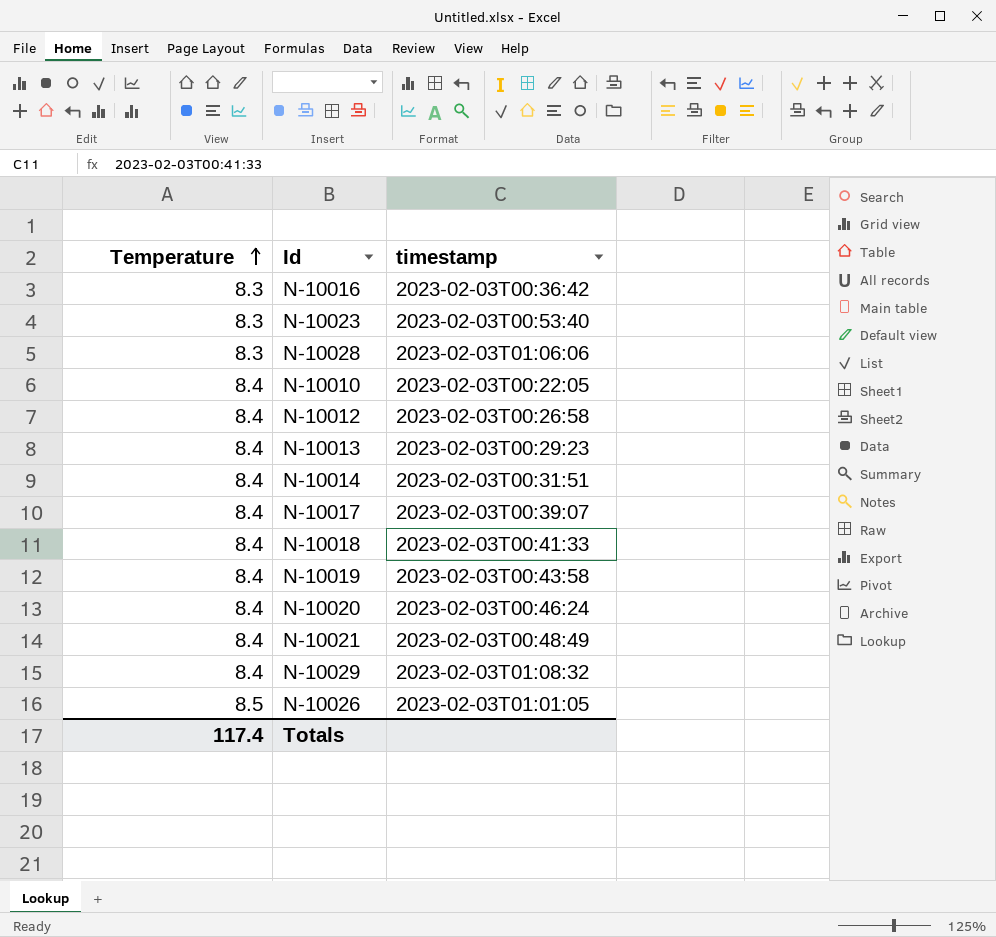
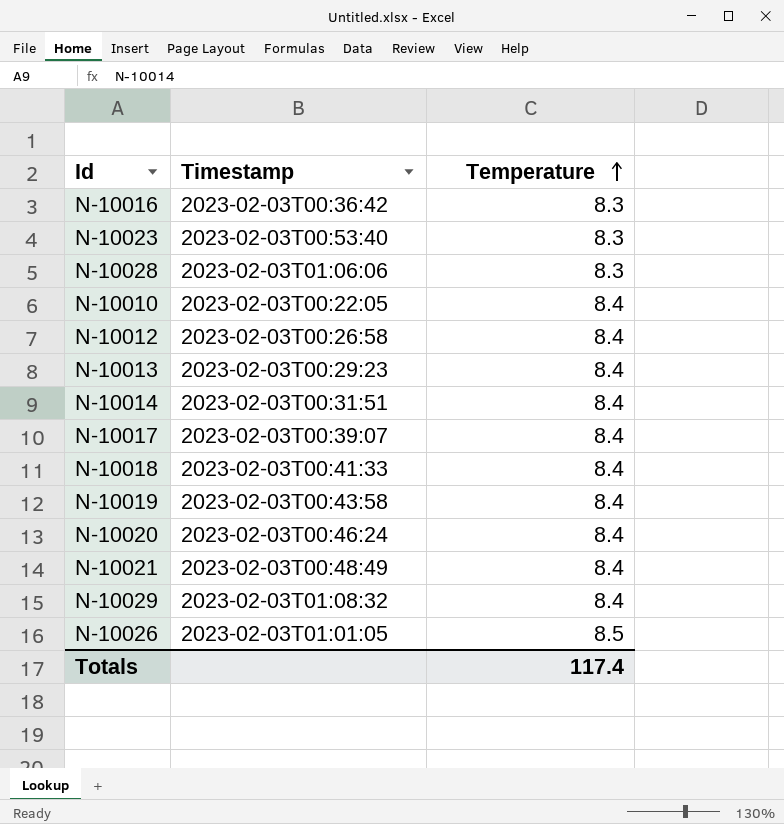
column name: timestamp -> Timestamp
column Temperature | position: 1 -> 3

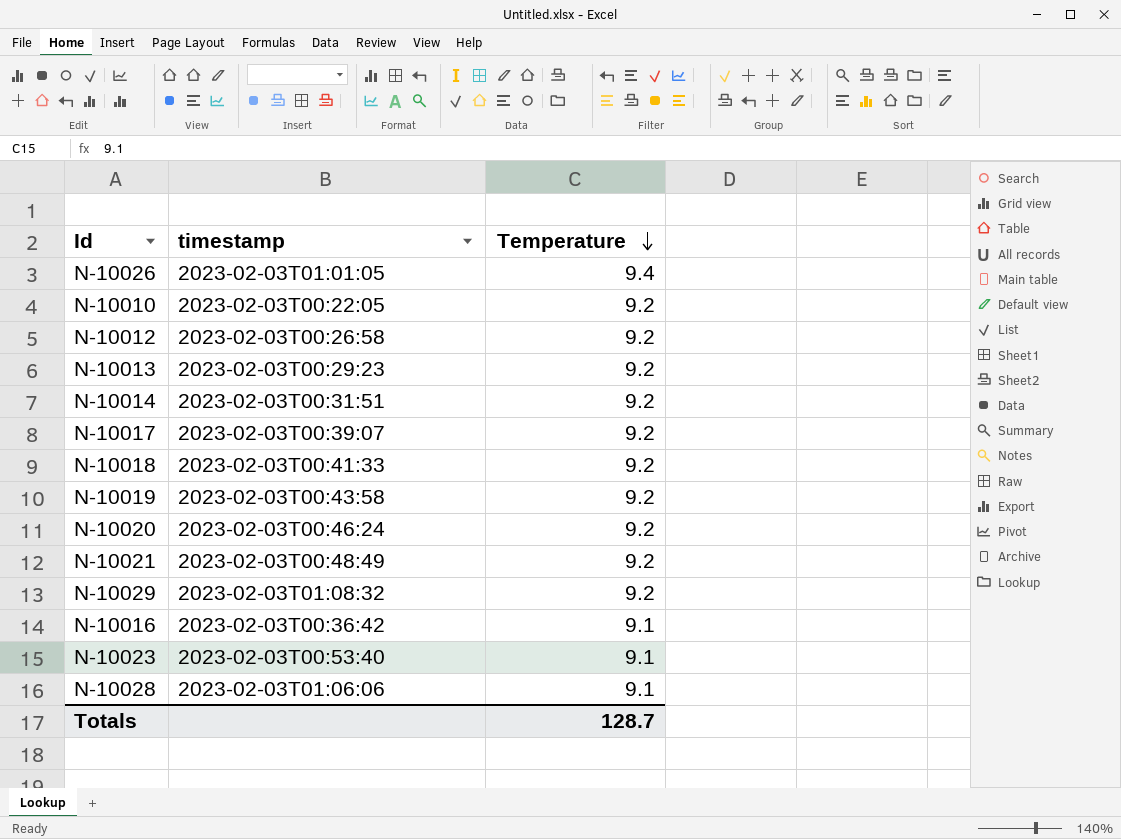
row order: Temperature ascending -> Temperature descending
column name: Timestamp -> timestamp
N-10026 | Temperature: 8.5 -> 9.4
N-10010 | Temperature: 8.4 -> 9.2
N-10012 | Temperature: 8.4 -> 9.2
N-10013 | Temperature: 8.4 -> 9.2
N-10014 | Temperature: 8.4 -> 9.2
N-10017 | Temperature: 8.4 -> 9.2
N-10018 | Temperature: 8.4 -> 9.2
N-10019 | Temperature: 8.4 -> 9.2
N-10020 | Temperature: 8.4 -> 9.2
N-10021 | Temperature: 8.4 -> 9.2
N-10029 | Temperature: 8.4 -> 9.2
N-10016 | Temperature: 8.3 -> 9.1
N-10023 | Temperature: 8.3 -> 9.1
N-10028 | Temperature: 8.3 -> 9.1
Totals | Temperature: 117.4 -> 128.7

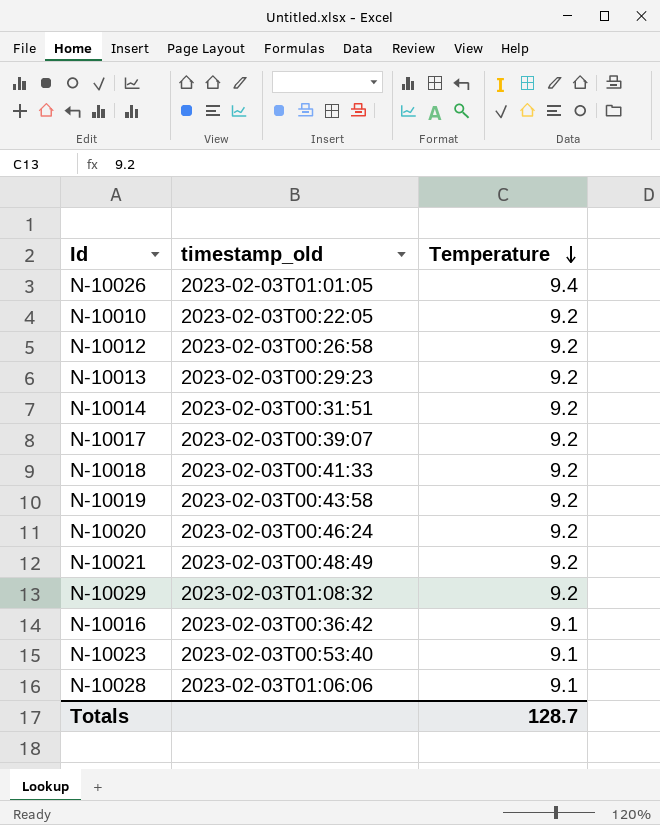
column name: timestamp -> timestamp_old

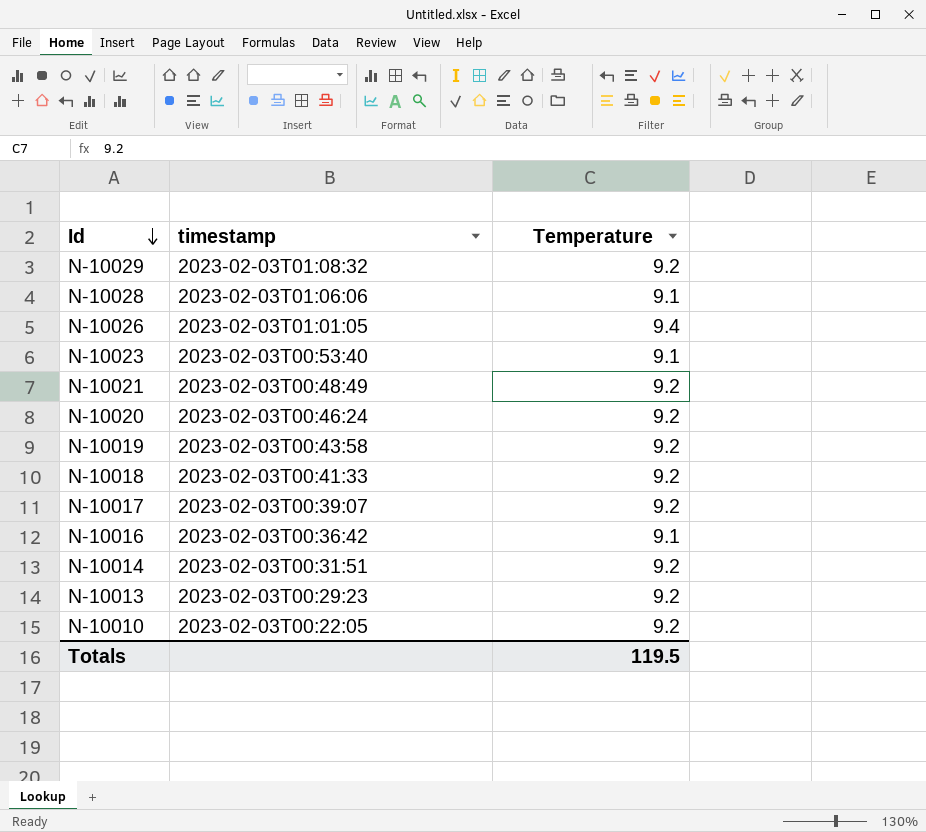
row order: Temperature descending -> Id descending
column name: timestamp_old -> timestamp
row N-10012: 2023-02-03T00:26:58 | 9.2 -> none
Totals | Temperature: 128.7 -> 119.5

